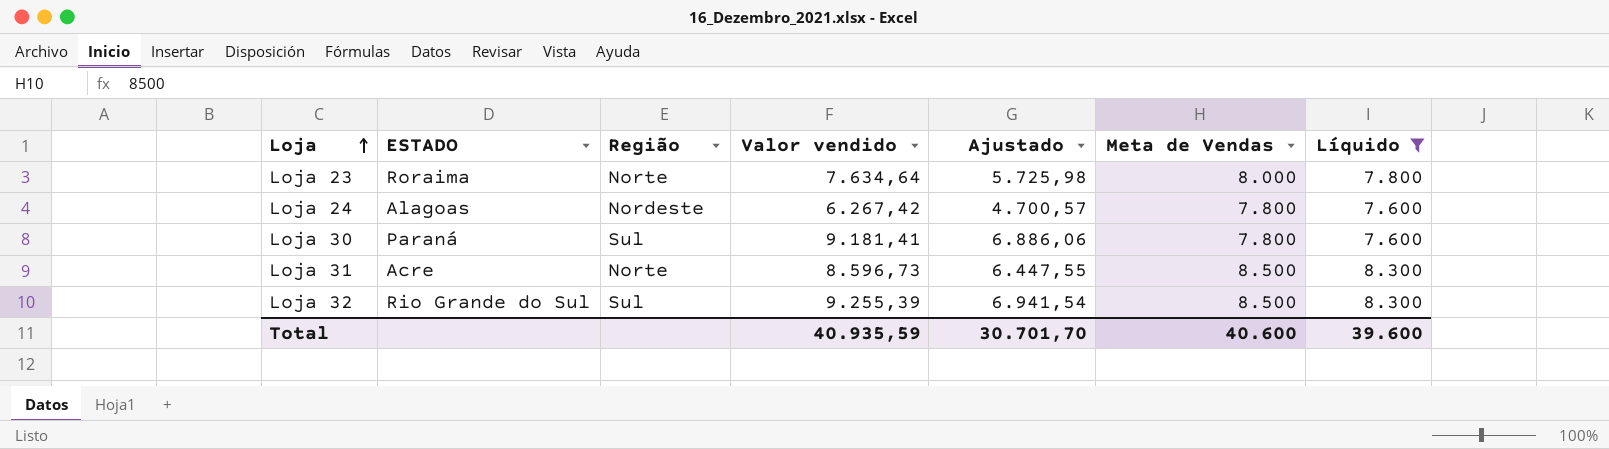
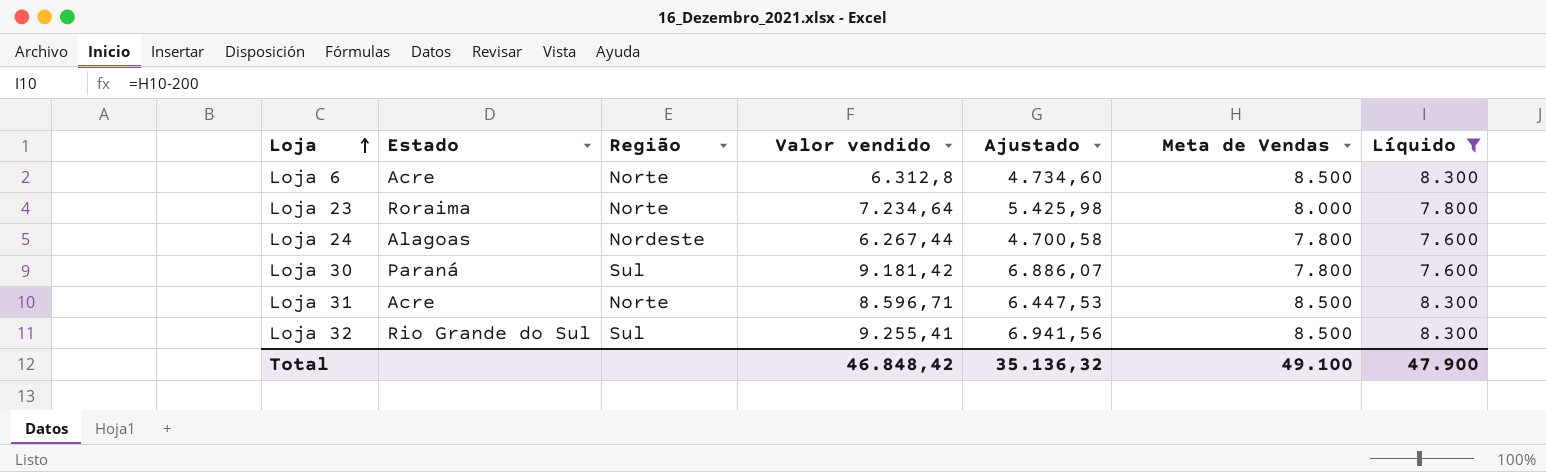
column name: ESTADO -> Estado
row Loja 6: none -> Acre | Norte | 6.312,8 | 4.734,60 | 8.500 | 8.300
Loja 23 | Valor vendido: 7.634,64 -> 7.234,64
Loja 23 | Ajustado: 5.725,98 -> 5.425,98
Loja 24 | Valor vendido: 6.267,42 -> 6.267,44
Loja 24 | Ajustado: 4.700,57 -> 4.700,58
Loja 30 | Valor vendido: 9.181,41 -> 9.181,42
Loja 30 | Ajustado: 6.886,06 -> 6.886,07
Loja 31 | Valor vendido: 8.596,73 -> 8.596,71
Loja 31 | Ajustado: 6.447,55 -> 6.447,53
Loja 32 | Valor vendido: 9.255,39 -> 9.255,41
Loja 32 | Ajustado: 6.941,54 -> 6.941,56
Total | Valor vendido: 40.935,59 -> 46.848,42
Total | Ajustado: 30.701,70 -> 35.136,32
Total | Meta de Vendas: 40.600 -> 49.100
Total | Líquido: 39.600 -> 47.900

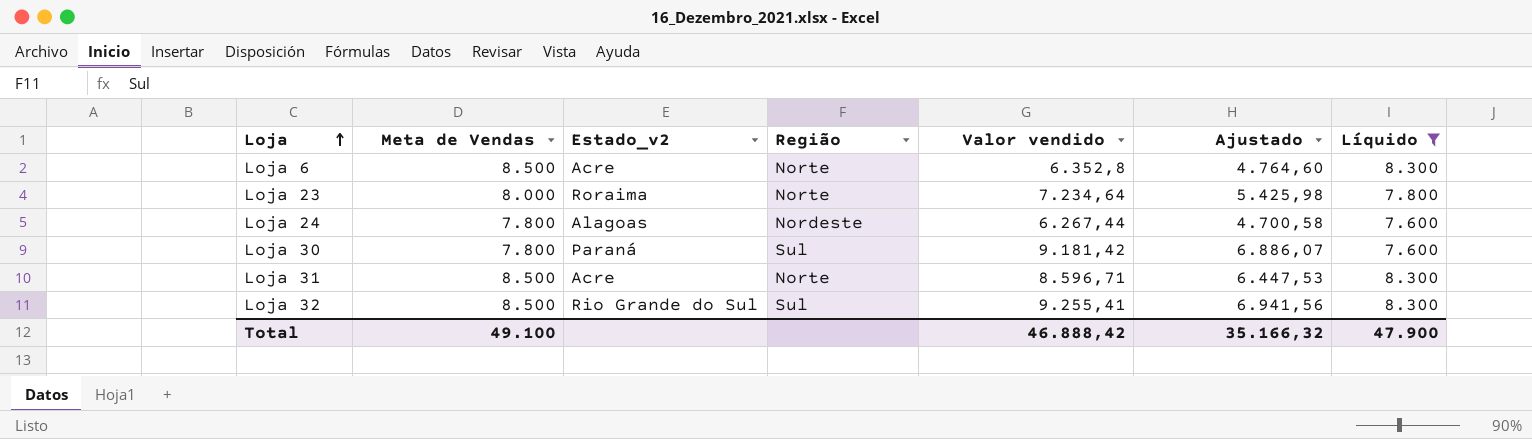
column Meta de Vendas | position: 6 -> 2
column name: Estado -> Estado_v2
Loja 6 | Valor vendido: 6.312,8 -> 6.352,8
Loja 6 | Ajustado: 4.734,60 -> 4.764,60
Total | Valor vendido: 46.848,42 -> 46.888,42
Total | Ajustado: 35.136,32 -> 35.166,32

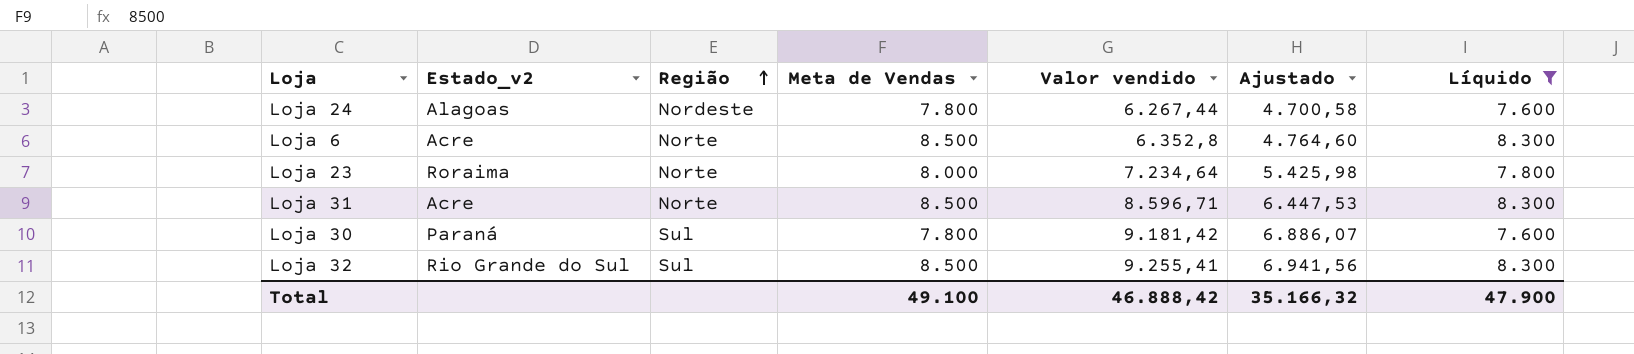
row order: Loja ascending -> Região ascending
column Meta de Vendas | position: 2 -> 4

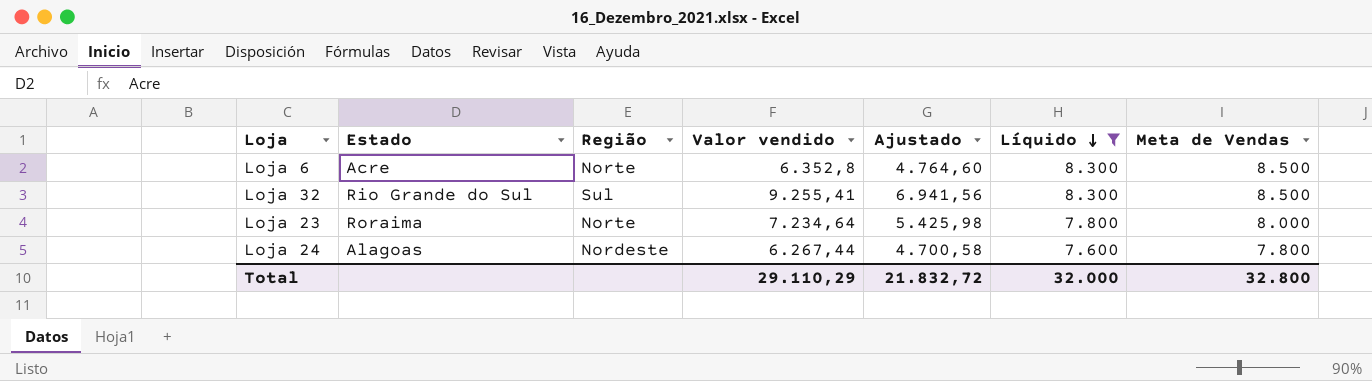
row order: Região ascending -> Líquido descending
column name: Estado_v2 -> Estado
column Meta de Vendas | position: 4 -> 7
row Loja 31: Acre | Norte | 8.500 | 8.596,71 | 6.447,53 | 8.300 -> none
row Loja 30: Paraná | Sul | 7.800 | 9.181,42 | 6.886,07 | 7.600 -> none
Total | Valor vendido: 46.888,42 -> 29.110,29
Total | Ajustado: 35.166,32 -> 21.832,72
Total | Líquido: 47.900 -> 32.000
Total | Meta de Vendas: 49.100 -> 32.800

